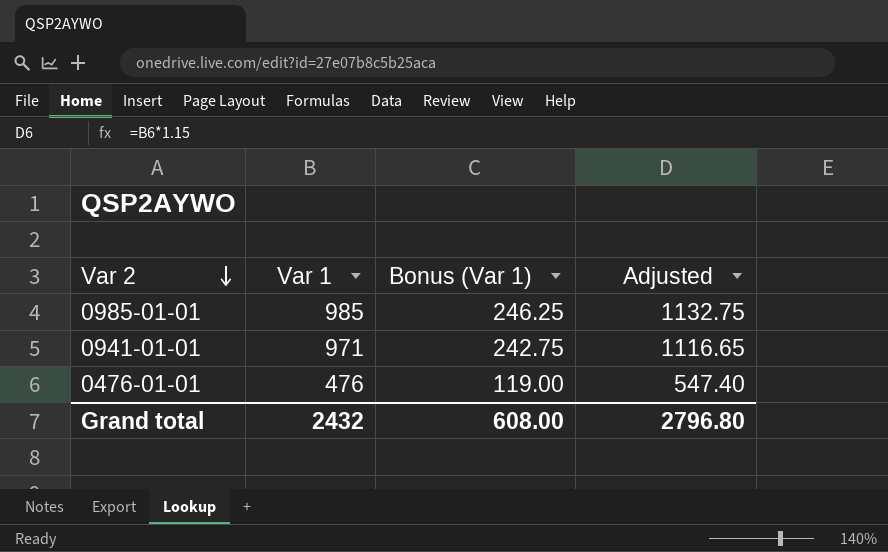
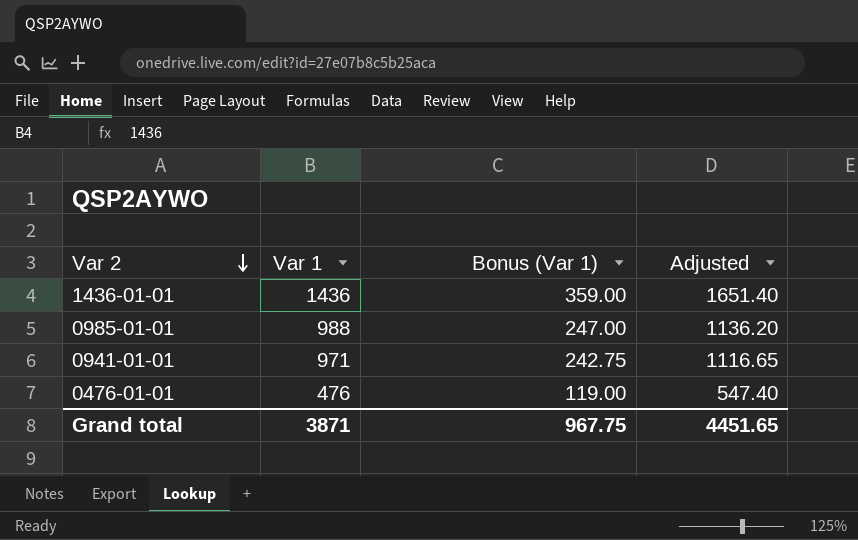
row 1436-01-01: none -> 1436 | 359.00 | 1651.40
0985-01-01 | Var 1: 985 -> 988
0985-01-01 | Bonus (Var 1): 246.25 -> 247.00
0985-01-01 | Adjusted: 1132.75 -> 1136.20
Grand total | Var 1: 2432 -> 3871
Grand total | Bonus (Var 1): 608.00 -> 967.75
Grand total | Adjusted: 2796.80 -> 4451.65

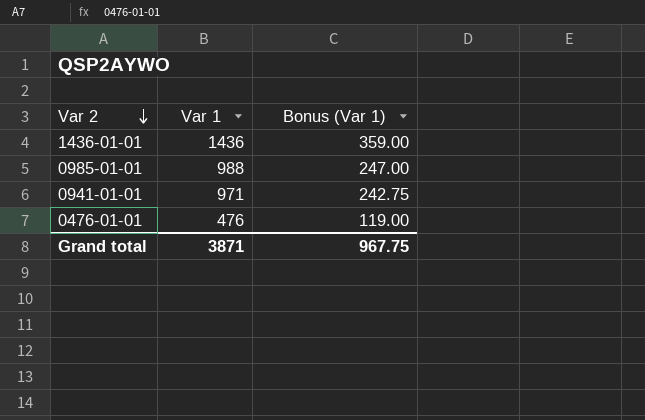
column Adjusted | formula: [Var 1] * 1.15 -> none

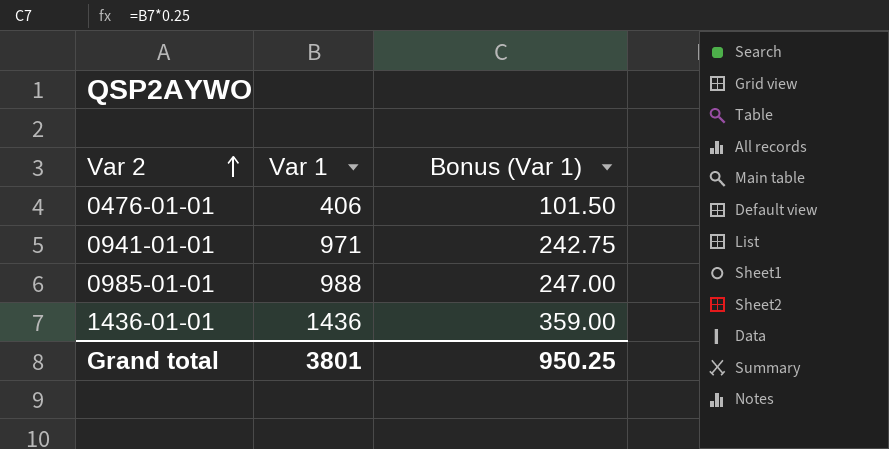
row order: Var 2 descending -> Var 2 ascending
0476-01-01 | Var 1: 476 -> 406
0476-01-01 | Bonus (Var 1): 119.00 -> 101.50
Grand total | Var 1: 3871 -> 3801
Grand total | Bonus (Var 1): 967.75 -> 950.25

